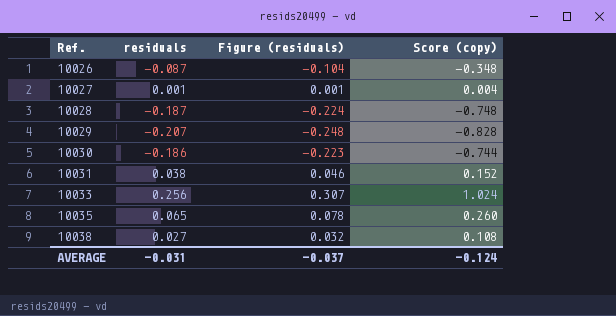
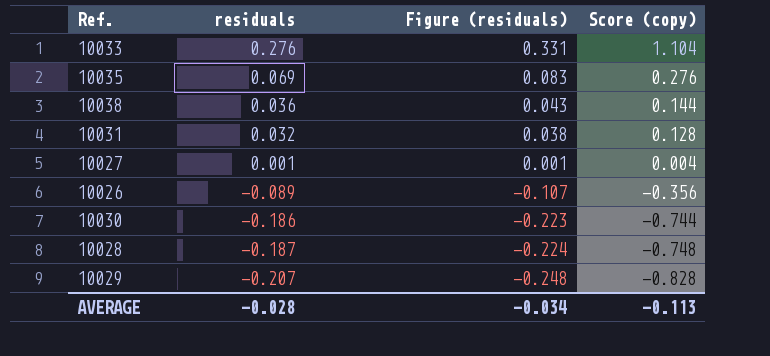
row order: Ref. ascending -> residuals descending
10033 | residuals: 0.256 -> 0.276
10033 | Figure (residuals): 0.307 -> 0.331
10033 | Score (copy): 1.024 -> 1.104
10035 | residuals: 0.065 -> 0.069
10035 | Figure (residuals): 0.078 -> 0.083
10035 | Score (copy): 0.260 -> 0.276
10038 | residuals: 0.027 -> 0.036
10038 | Figure (residuals): 0.032 -> 0.043
10038 | Score (copy): 0.108 -> 0.144
10031 | residuals: 0.038 -> 0.032
10031 | Figure (residuals): 0.046 -> 0.038
10031 | Score (copy): 0.152 -> 0.128
10026 | residuals: -0.087 -> -0.089
10026 | Figure (residuals): -0.104 -> -0.107
10026 | Score (copy): -0.348 -> -0.356
AVERAGE | residuals: -0.031 -> -0.028
AVERAGE | Figure (residuals): -0.037 -> -0.034
AVERAGE | Score (copy): -0.124 -> -0.113

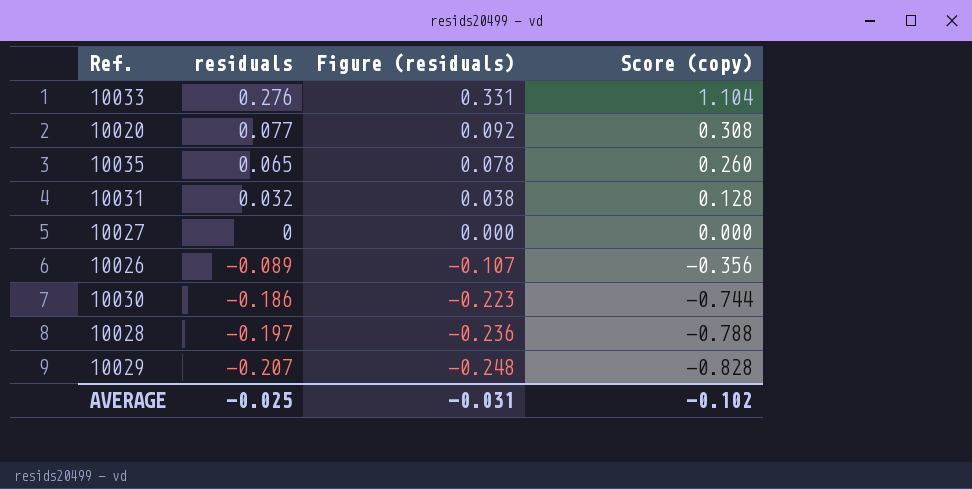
row 10038: 0.036 | 0.043 | 0.144 -> none
row 10020: none -> 0.077 | 0.092 | 0.308
10035 | residuals: 0.069 -> 0.065
10035 | Figure (residuals): 0.083 -> 0.078
10035 | Score (copy): 0.276 -> 0.260
10027 | residuals: 0.001 -> 0
10027 | Figure (residuals): 0.001 -> 0.000
10027 | Score (copy): 0.004 -> 0.000
10028 | residuals: -0.187 -> -0.197
10028 | Figure (residuals): -0.224 -> -0.236
10028 | Score (copy): -0.748 -> -0.788
AVERAGE | residuals: -0.028 -> -0.025
AVERAGE | Figure (residuals): -0.034 -> -0.031
AVERAGE | Score (copy): -0.113 -> -0.102

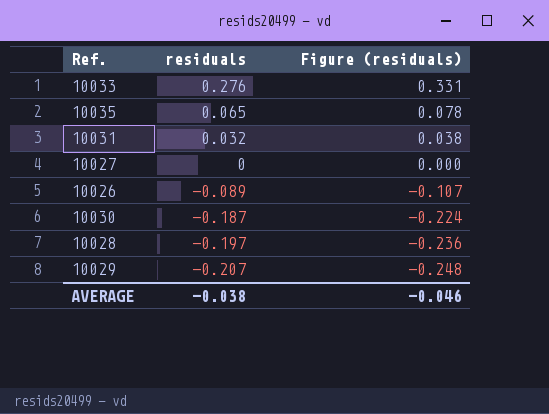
column Score (copy) | formula: [residuals] * 4 -> none
row 10020: 0.077 | 0.092 | 0.308 -> none
10030 | residuals: -0.186 -> -0.187
10030 | Figure (residuals): -0.223 -> -0.224
AVERAGE | residuals: -0.025 -> -0.038
AVERAGE | Figure (residuals): -0.031 -> -0.046

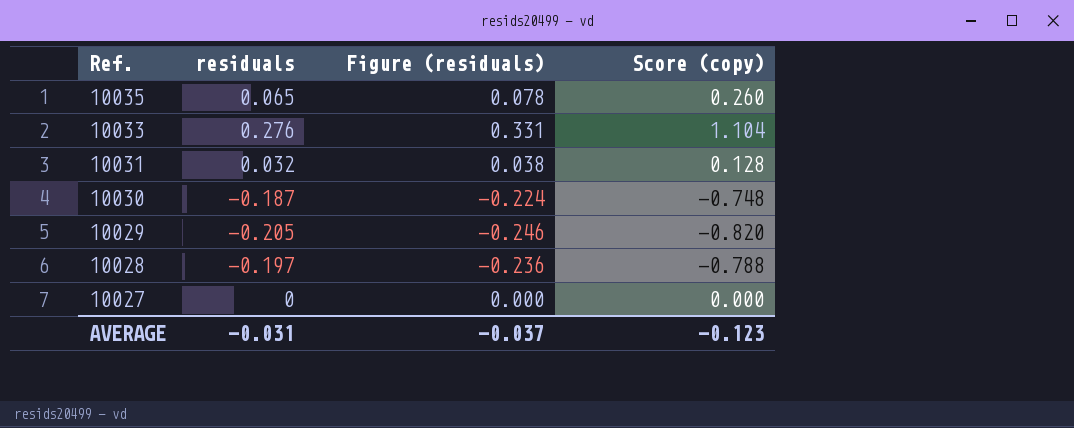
row order: residuals descending -> Ref. descending
column Score (copy) | formula: none -> [residuals] * 4
row 10026: -0.089 | -0.107 -> none
10029 | residuals: -0.207 -> -0.205
10029 | Figure (residuals): -0.248 -> -0.246
AVERAGE | residuals: -0.038 -> -0.031
AVERAGE | Figure (residuals): -0.046 -> -0.037

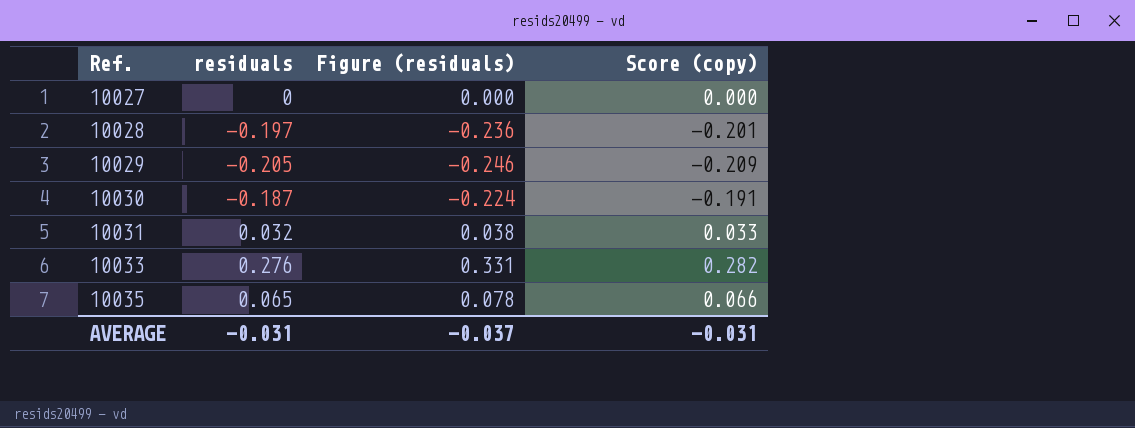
row order: Ref. descending -> Ref. ascending
column Score (copy) | formula: [residuals] * 4 -> [residuals] * 1.02
AVERAGE | Score (copy): -0.123 -> -0.031

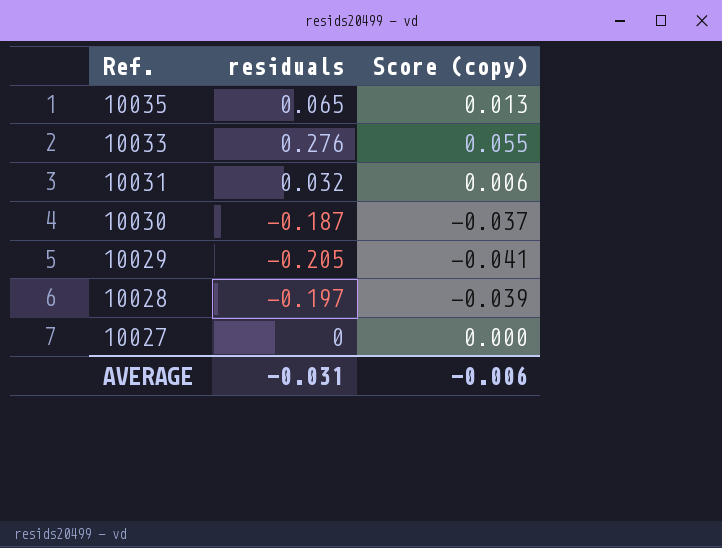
row order: Ref. ascending -> Ref. descending
column Figure (residuals) | formula: [residuals] * 1.2 -> none
column Score (copy) | formula: [residuals] * 1.02 -> [residuals] * 0.2
AVERAGE | Score (copy): -0.031 -> -0.006

